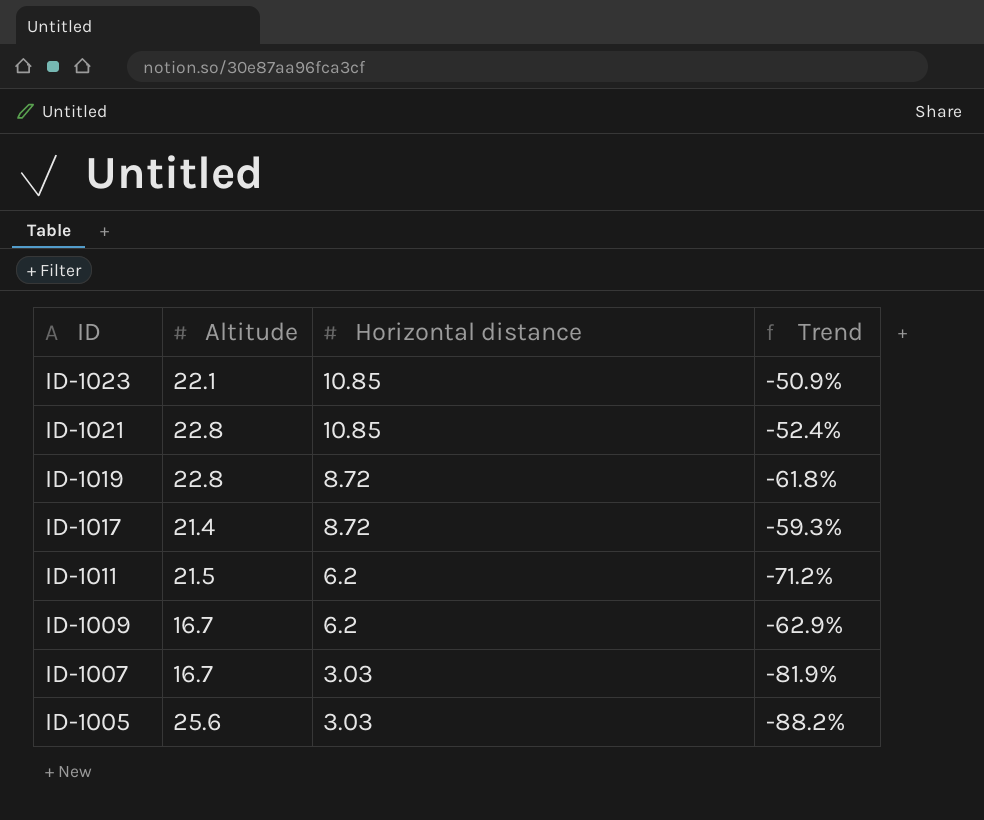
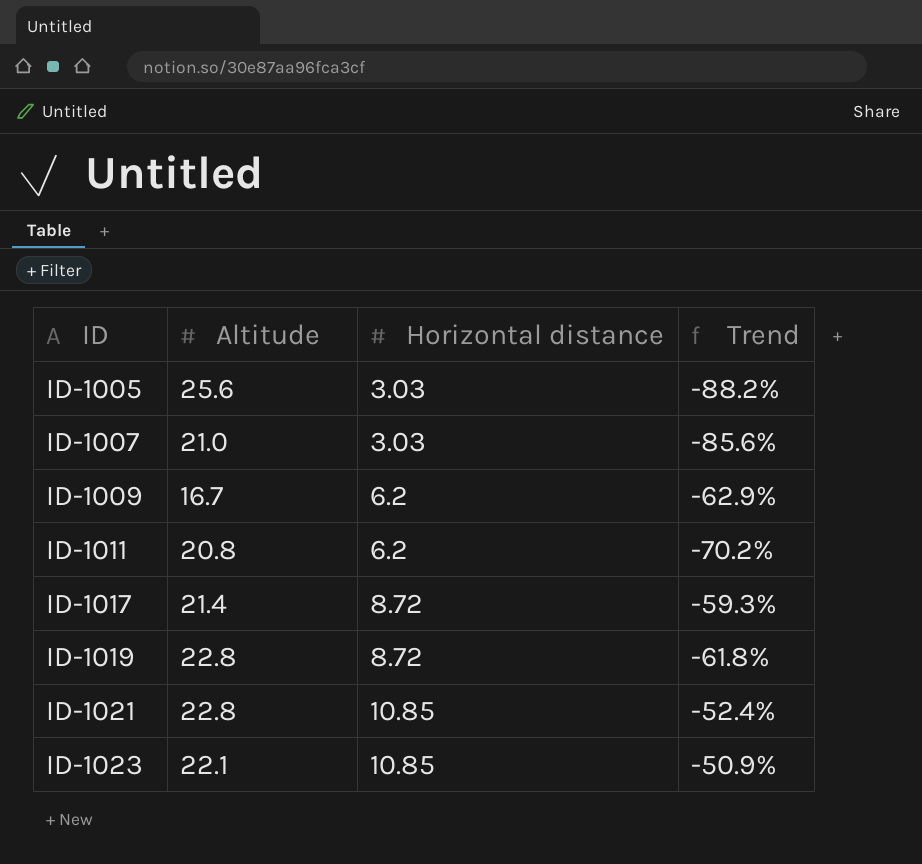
row order: ID descending -> ID ascending
ID-1007 | Altitude: 16.7 -> 21.0
ID-1007 | Trend: -81.9% -> -85.6%
ID-1011 | Altitude: 21.5 -> 20.8
ID-1011 | Trend: -71.2% -> -70.2%

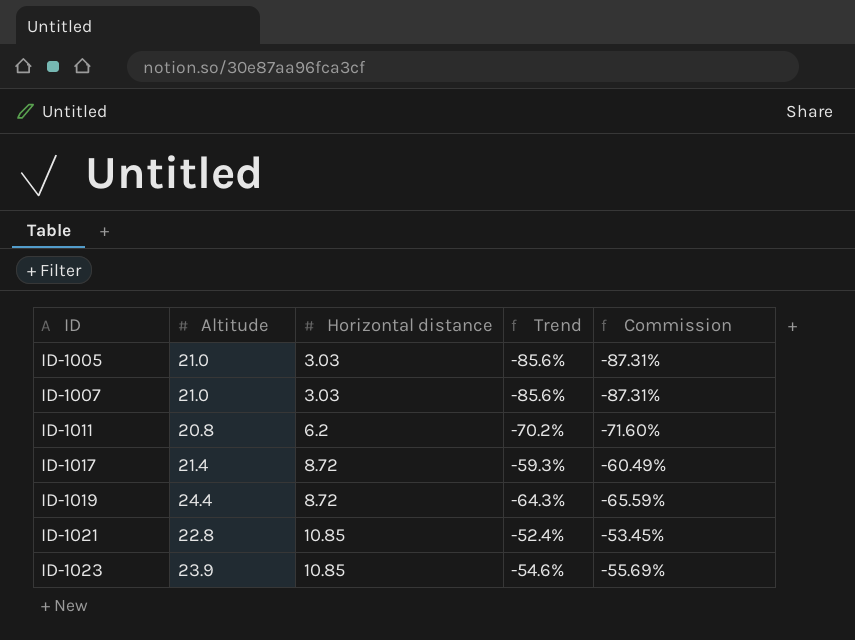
column Commission | formula: none -> [Trend] * 1.02
row ID-1009: 16.7 | 6.2 | -62.9% -> none
ID-1005 | Altitude: 25.6 -> 21.0
ID-1005 | Trend: -88.2% -> -85.6%
ID-1019 | Altitude: 22.8 -> 24.4
ID-1019 | Trend: -61.8% -> -64.3%
ID-1023 | Altitude: 22.1 -> 23.9
ID-1023 | Trend: -50.9% -> -54.6%

